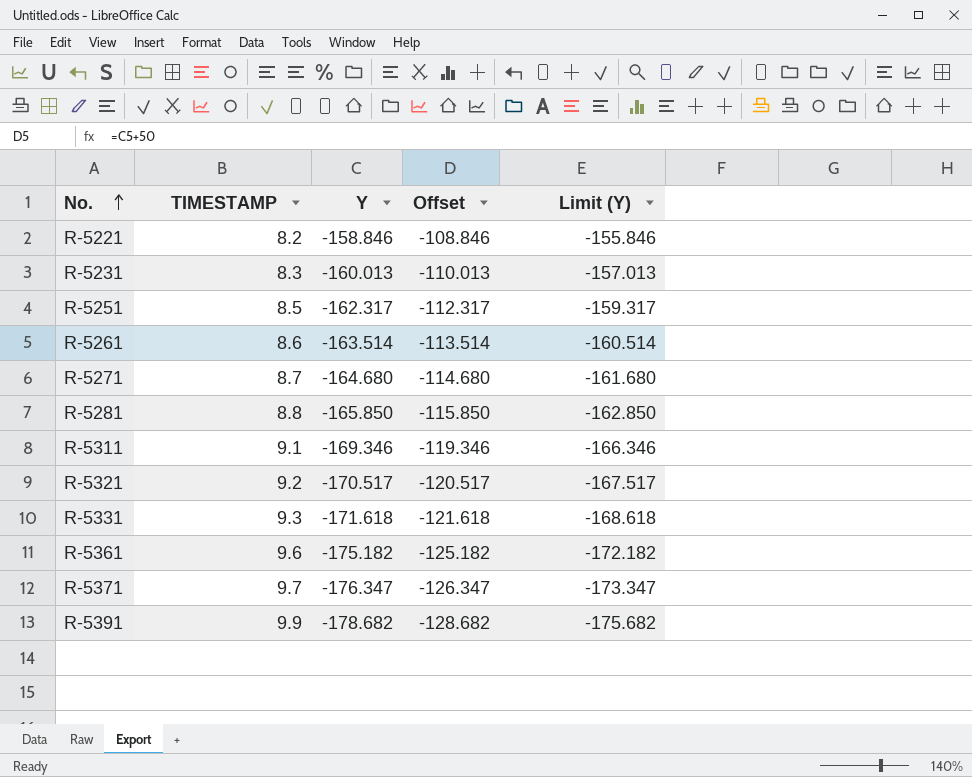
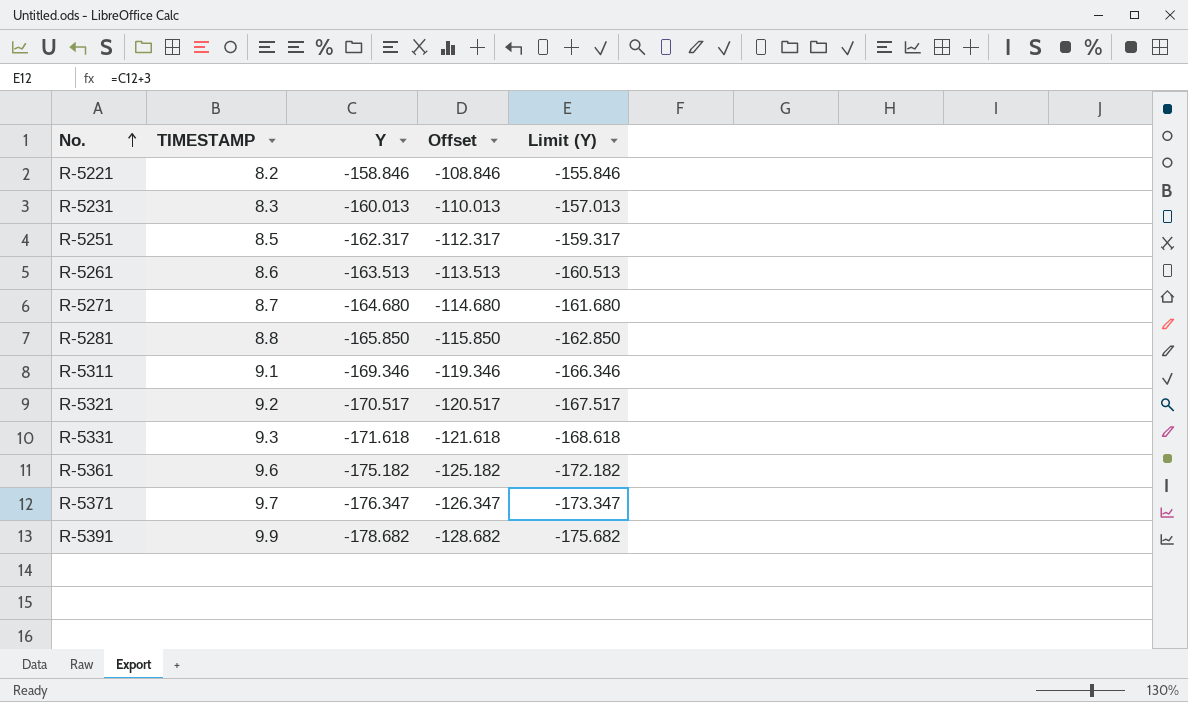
R-5261 | Y: -163.514 -> -163.513
R-5261 | Offset: -113.514 -> -113.513
R-5261 | Limit (Y): -160.514 -> -160.513

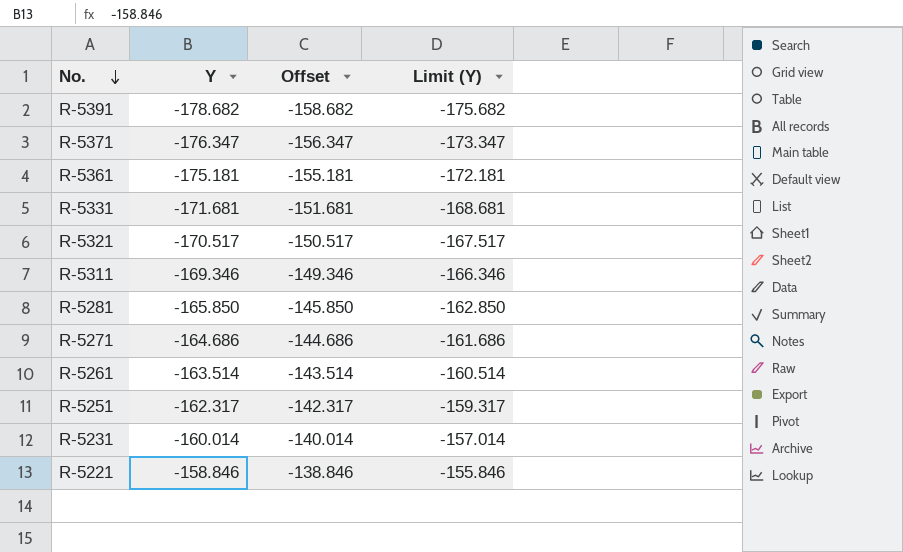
row order: No. ascending -> No. descending
column TIMESTAMP | position: 2 -> none
column Offset | formula: [Y] + 50 -> [Y] + 20
R-5361 | Y: -175.182 -> -175.181
R-5361 | Limit (Y): -172.182 -> -172.181
R-5331 | Y: -171.618 -> -171.681
R-5331 | Limit (Y): -168.618 -> -168.681
R-5271 | Y: -164.680 -> -164.686
R-5271 | Limit (Y): -161.680 -> -161.686
R-5261 | Y: -163.513 -> -163.514
R-5261 | Limit (Y): -160.513 -> -160.514
R-5231 | Y: -160.013 -> -160.014
R-5231 | Limit (Y): -157.013 -> -157.014

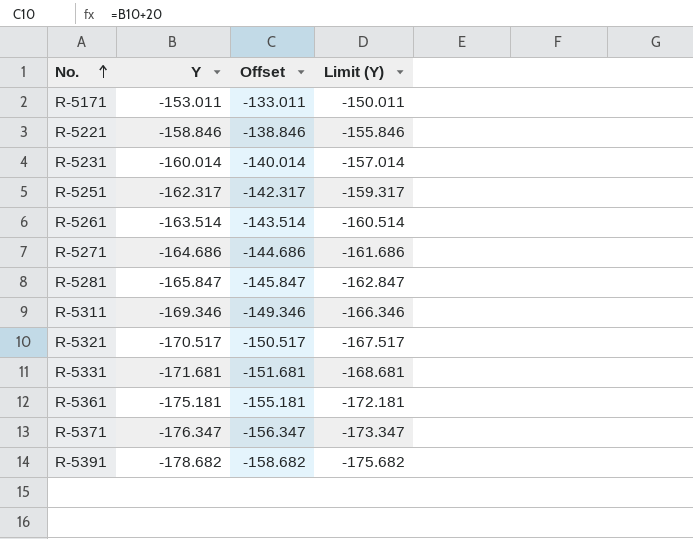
row order: No. descending -> No. ascending
row R-5171: none -> -153.011 | -133.011 | -150.011
R-5281 | Y: -165.850 -> -165.847
R-5281 | Offset: -145.850 -> -145.847
R-5281 | Limit (Y): -162.850 -> -162.847

